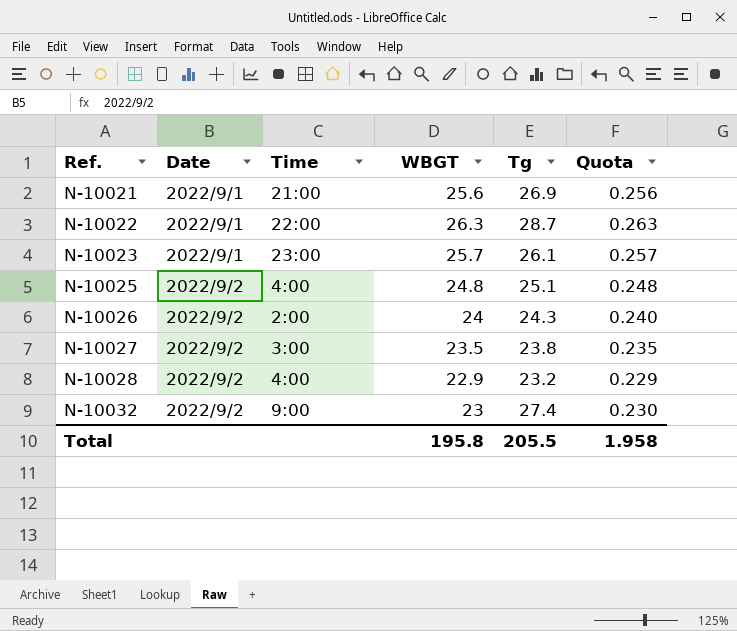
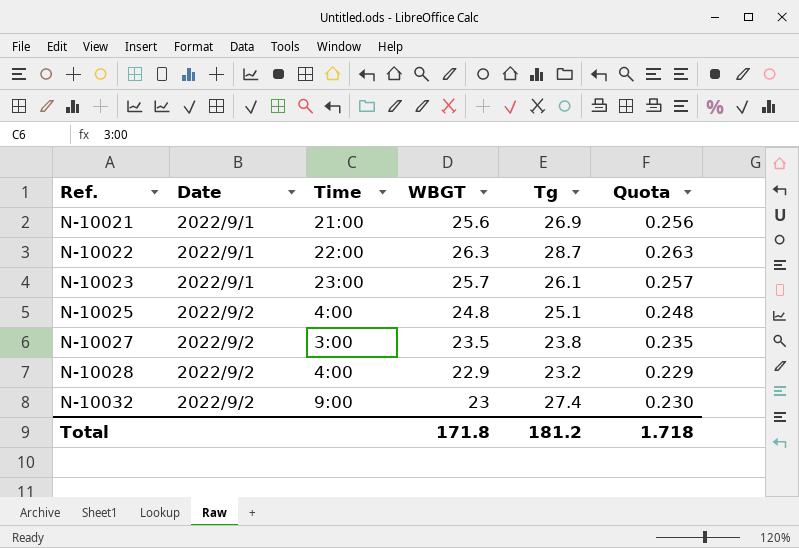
row N-10026: 2022/9/2 | 2:00 | 24 | 24.3 | 0.240 -> none
Total | WBGT: 195.8 -> 171.8
Total | Tg: 205.5 -> 181.2
Total | Quota: 1.958 -> 1.718

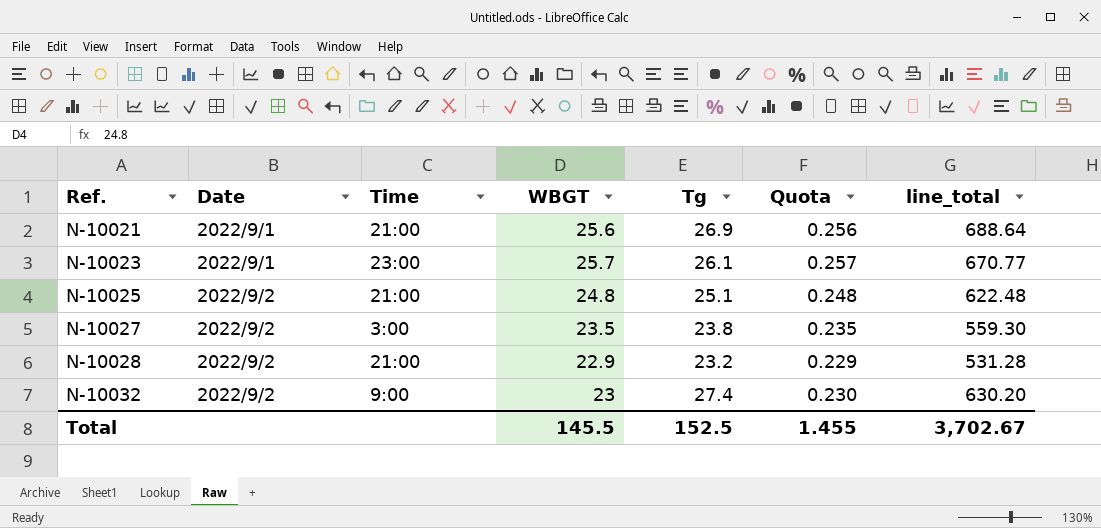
column line_total | formula: none -> [WBGT] * [Tg]
row N-10022: 2022/9/1 | 22:00 | 26.3 | 28.7 | 0.263 -> none
N-10025 | Time: 4:00 -> 21:00
N-10028 | Time: 4:00 -> 21:00
Total | WBGT: 171.8 -> 145.5
Total | Tg: 181.2 -> 152.5
Total | Quota: 1.718 -> 1.455

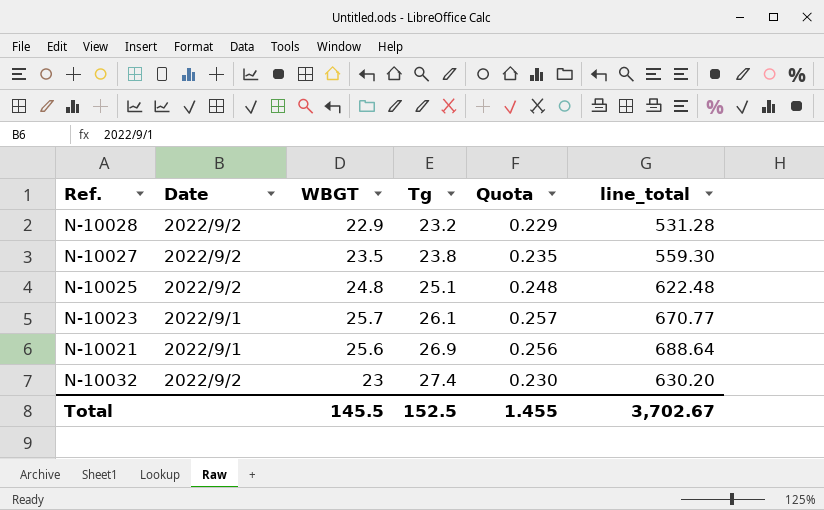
row order: Ref. ascending -> Tg ascending
column Time | position: 3 -> none

